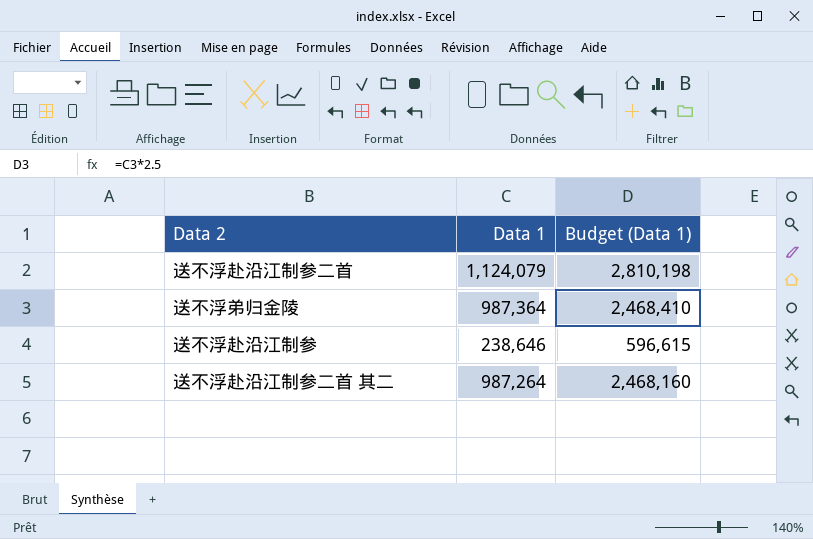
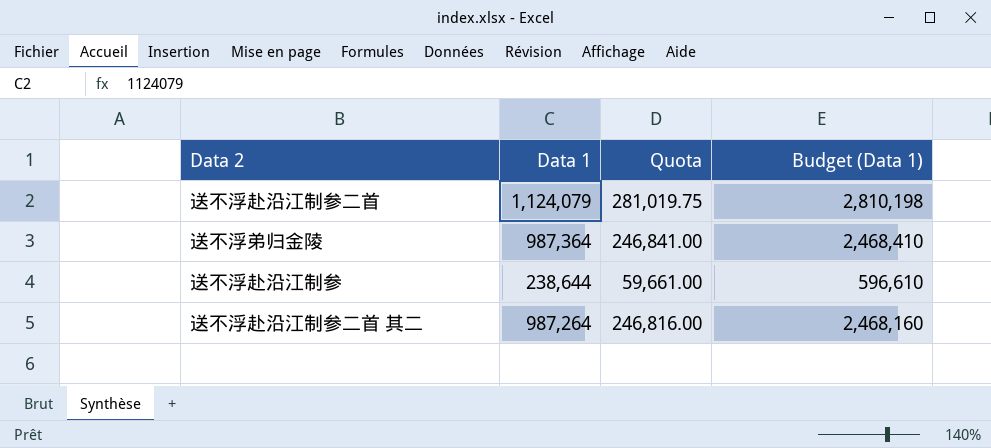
column Quota | formula: none -> [Data 1] * 0.25
送不浮赴沿江制参 | Data 1: 238,646 -> 238,644
送不浮赴沿江制参 | Budget (Data 1): 596,615 -> 596,610

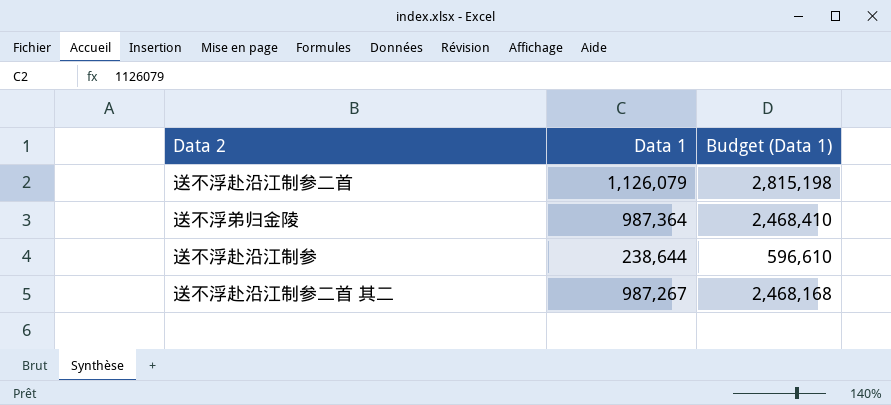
column Quota | formula: [Data 1] * 0.25 -> none
送不浮赴沿江制参二首 | Data 1: 1,124,079 -> 1,126,079
送不浮赴沿江制参二首 | Budget (Data 1): 2,810,198 -> 2,815,198
送不浮赴沿江制参二首 其二 | Data 1: 987,264 -> 987,267
送不浮赴沿江制参二首 其二 | Budget (Data 1): 2,468,160 -> 2,468,168

